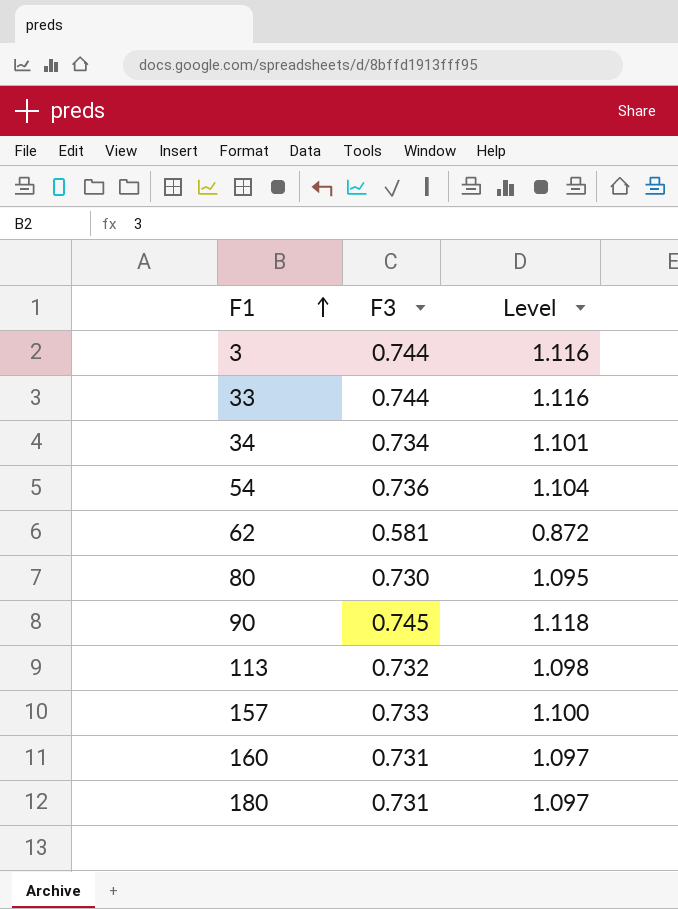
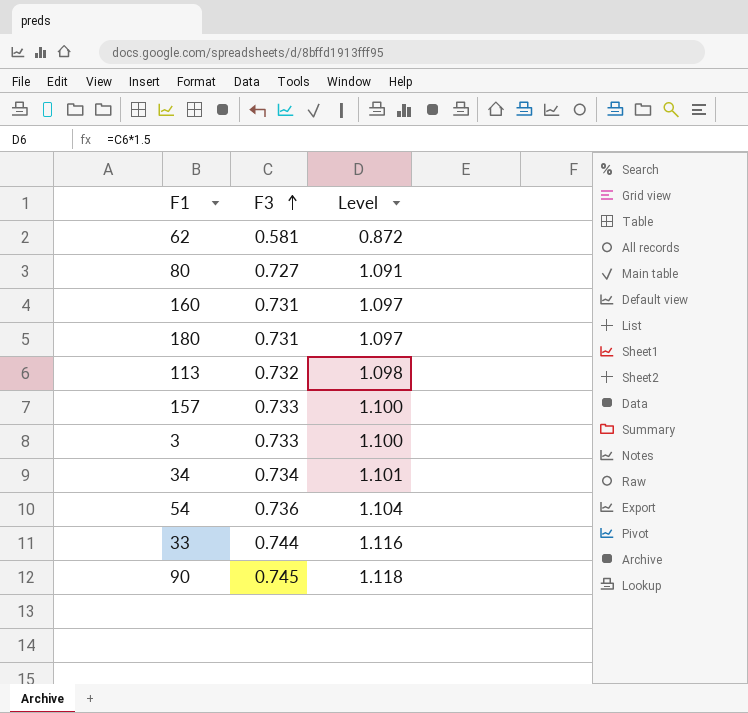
row order: F1 ascending -> F3 ascending
80 | F3: 0.730 -> 0.727
80 | Level: 1.095 -> 1.091
3 | F3: 0.744 -> 0.733
3 | Level: 1.116 -> 1.100

